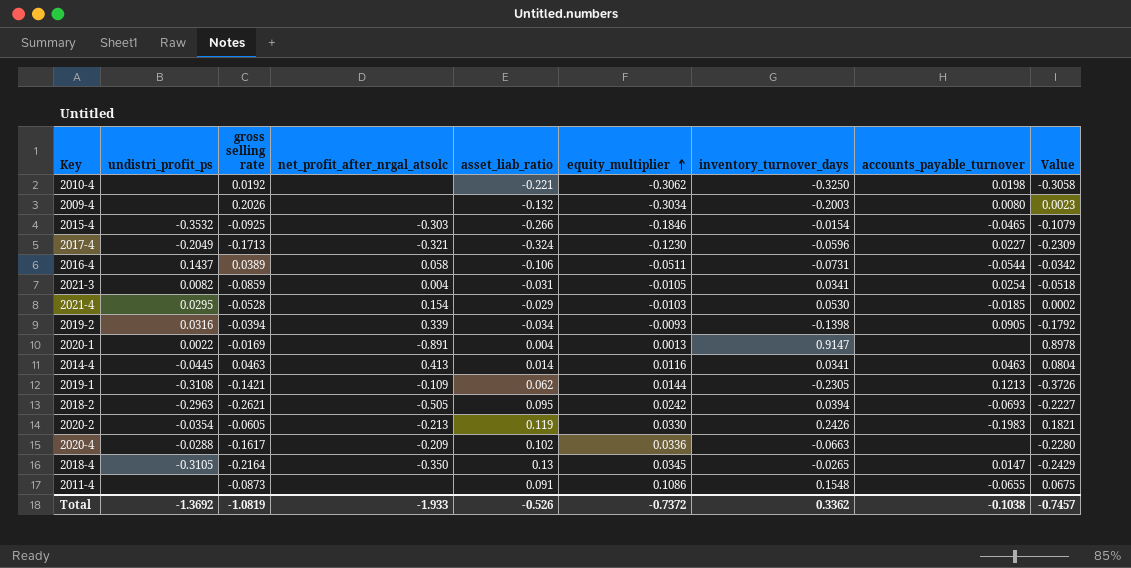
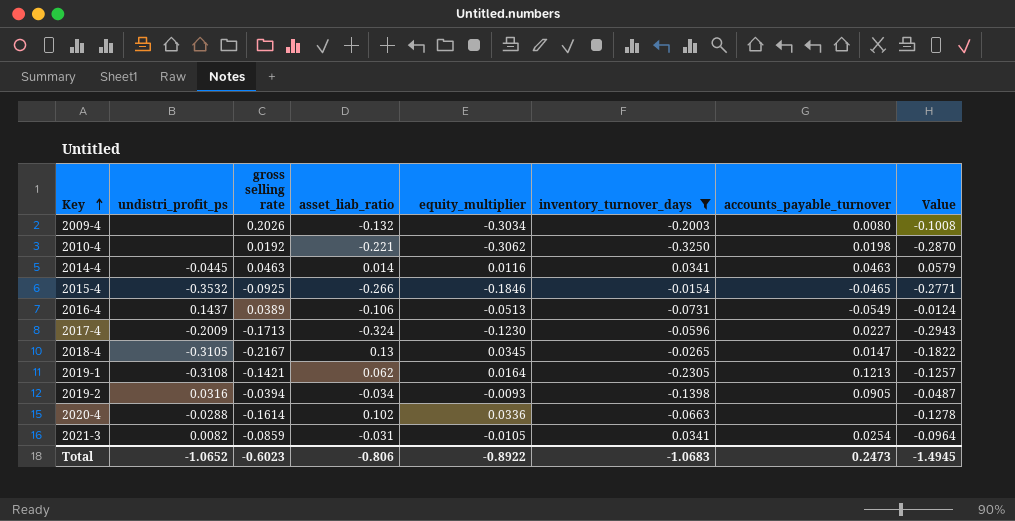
filter: none -> inventory_turnover_days <= 0.0341
row order: equity_multiplier ascending -> Key ascending
column net_profit_after_nrgal_atsolc | position: 4 -> none
column Value | formula: [gross selling rate] + [inventory_turnover_days] -> [gross selling rate] + [equity_multiplier]
2016-4 | equity_multiplier: -0.0511 -> -0.0513
2016-4 | accounts_payable_turnover: -0.0544 -> -0.0549
2017-4 | undistri_profit_ps: -0.2049 -> -0.2009
2018-4 | gross selling rate: -0.2164 -> -0.2167
2019-1 | equity_multiplier: 0.0144 -> 0.0164
2020-4 | gross selling rate: -0.1617 -> -0.1614
Total | undistri_profit_ps: -1.3692 -> -1.0652
Total | gross selling rate: -1.0819 -> -0.6023
Total | asset_liab_ratio: -0.526 -> -0.806
Total | equity_multiplier: -0.7372 -> -0.8922
Total | inventory_turnover_days: 0.3362 -> -1.0683
Total | accounts_payable_turnover: -0.1038 -> 0.2473
Total | Value: -0.7457 -> -1.4945

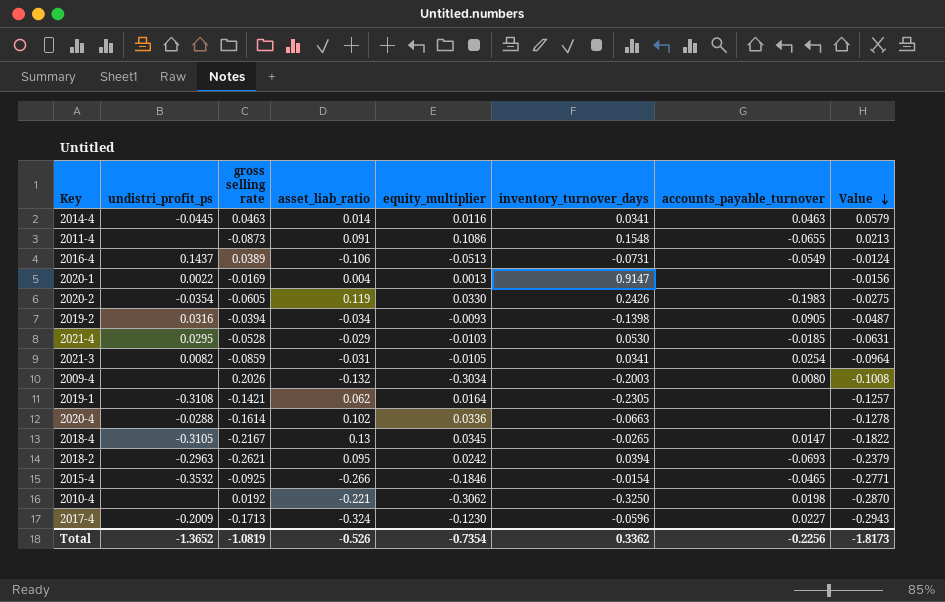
filter: inventory_turnover_days <= 0.0341 -> none
row order: Key ascending -> Value descending
2019-1 | accounts_payable_turnover: 0.1213 -> none
Total | undistri_profit_ps: -1.0652 -> -1.3652
Total | gross selling rate: -0.6023 -> -1.0819
Total | asset_liab_ratio: -0.806 -> -0.526
Total | equity_multiplier: -0.8922 -> -0.7354
Total | inventory_turnover_days: -1.0683 -> 0.3362
Total | accounts_payable_turnover: 0.2473 -> -0.2256
Total | Value: -1.4945 -> -1.8173

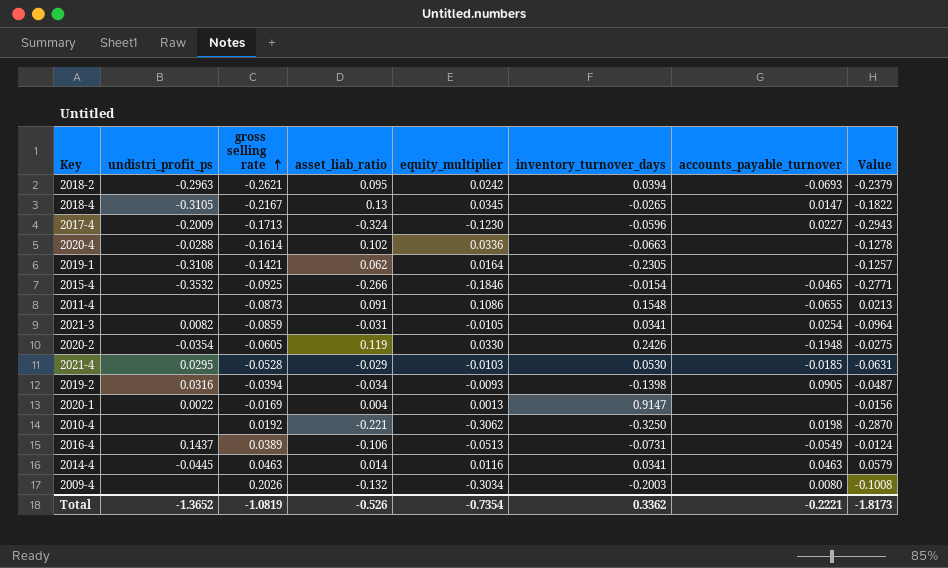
row order: Value descending -> gross selling rate ascending
2020-2 | accounts_payable_turnover: -0.1983 -> -0.1948
Total | accounts_payable_turnover: -0.2256 -> -0.2221

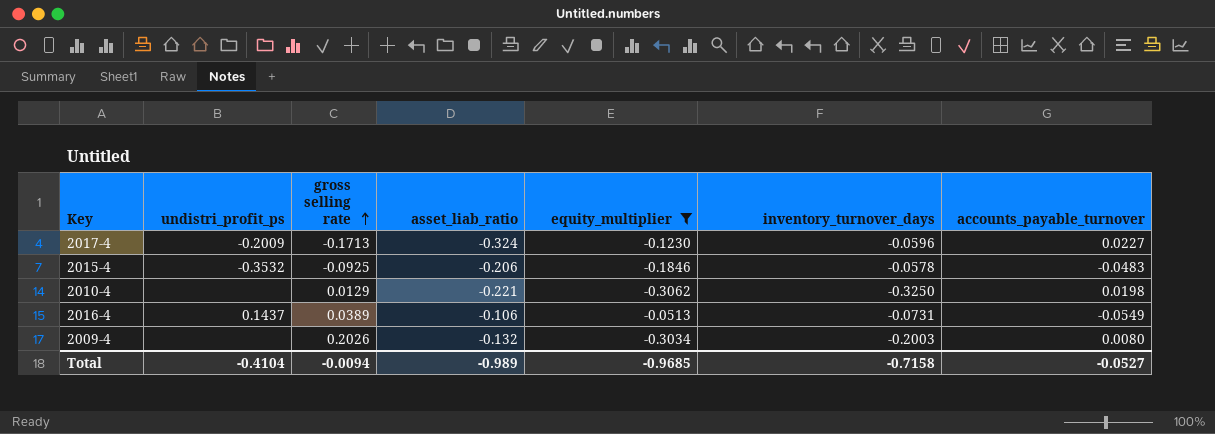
filter: none -> equity_multiplier <= -0.0513
column Value | formula: [gross selling rate] + [equity_multiplier] -> none
2015-4 | asset_liab_ratio: -0.266 -> -0.206
2015-4 | inventory_turnover_days: -0.0154 -> -0.0578
2015-4 | accounts_payable_turnover: -0.0465 -> -0.0483
2010-4 | gross selling rate: 0.0192 -> 0.0129
Total | undistri_profit_ps: -1.3652 -> -0.4104
Total | gross selling rate: -1.0819 -> -0.0094
Total | asset_liab_ratio: -0.526 -> -0.989
Total | equity_multiplier: -0.7354 -> -0.9685
Total | inventory_turnover_days: 0.3362 -> -0.7158
Total | accounts_payable_turnover: -0.2221 -> -0.0527

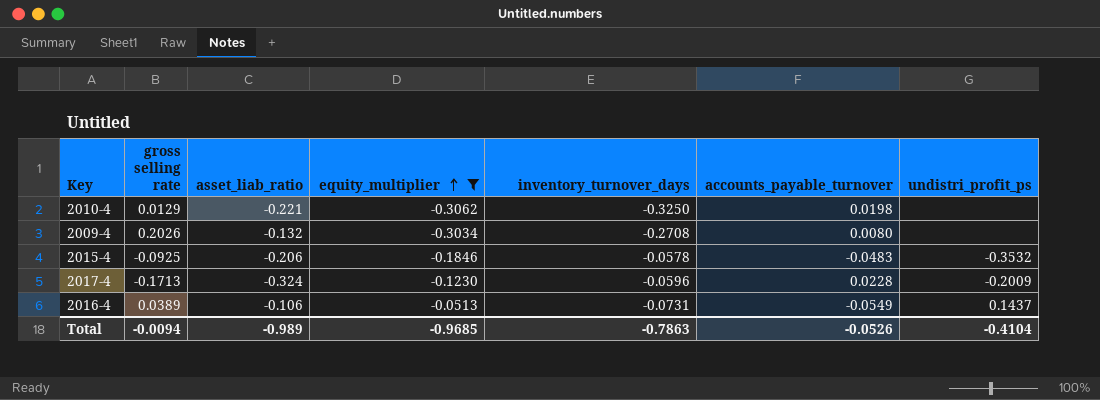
row order: gross selling rate ascending -> equity_multiplier ascending
column undistri_profit_ps | position: 2 -> 7
2009-4 | inventory_turnover_days: -0.2003 -> -0.2708
2017-4 | accounts_payable_turnover: 0.0227 -> 0.0228
Total | inventory_turnover_days: -0.7158 -> -0.7863
Total | accounts_payable_turnover: -0.0527 -> -0.0526

